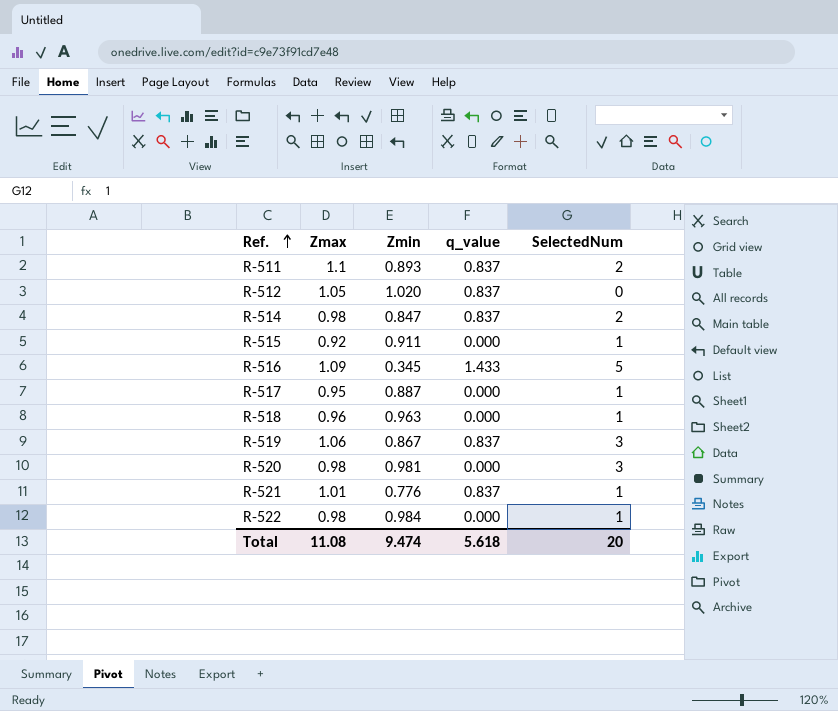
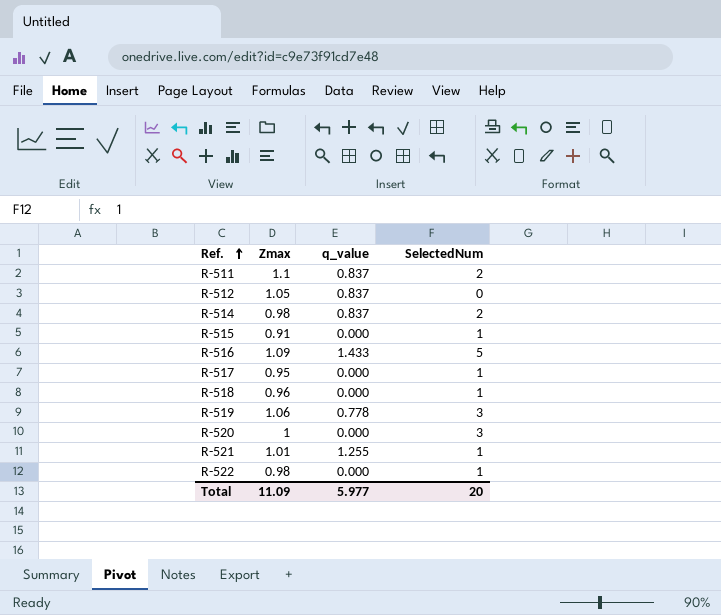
column Zmin | position: 3 -> none
R-515 | Zmax: 0.92 -> 0.91
R-519 | q_value: 0.837 -> 0.778
R-520 | Zmax: 0.98 -> 1
R-521 | q_value: 0.837 -> 1.255
Total | Zmax: 11.08 -> 11.09
Total | q_value: 5.618 -> 5.977

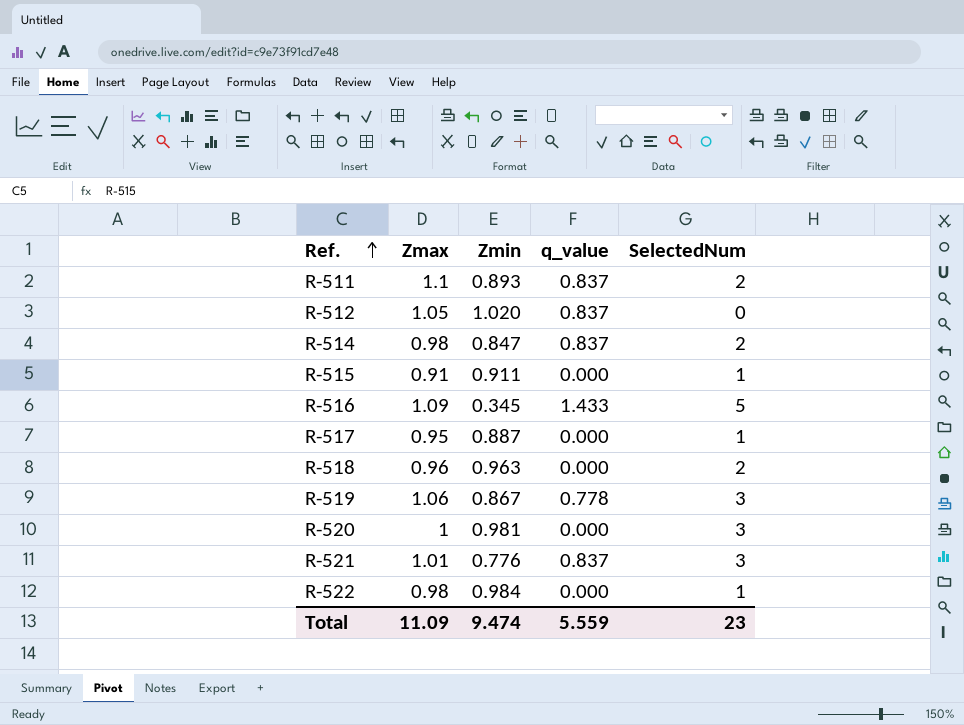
column Zmin | position: none -> 3
R-518 | SelectedNum: 1 -> 2
R-521 | q_value: 1.255 -> 0.837
R-521 | SelectedNum: 1 -> 3
Total | q_value: 5.977 -> 5.559
Total | SelectedNum: 20 -> 23

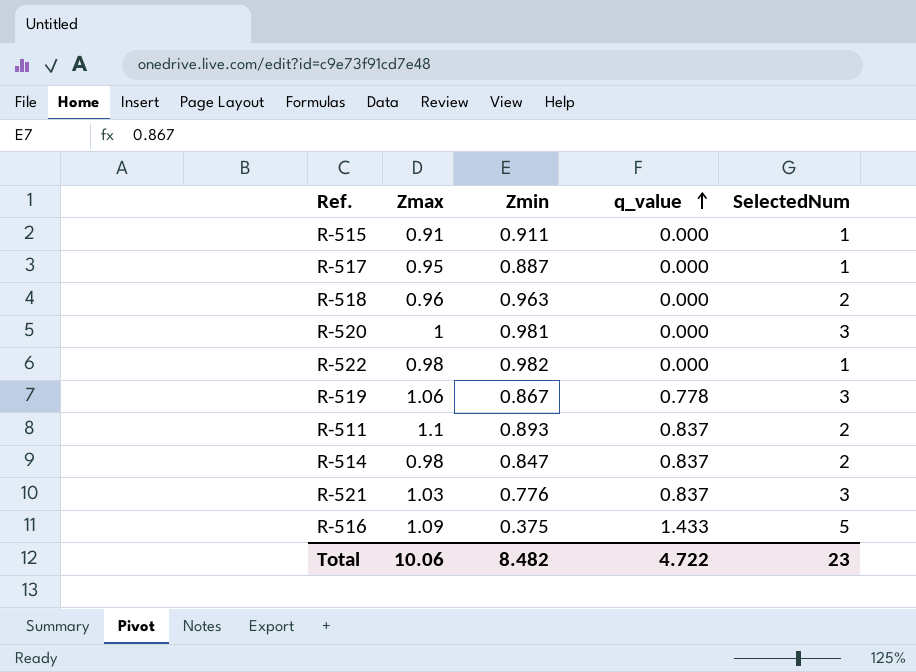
row order: Ref. ascending -> q_value ascending
row R-512: 1.05 | 1.020 | 0.837 | 0 -> none
R-522 | Zmin: 0.984 -> 0.982
R-521 | Zmax: 1.01 -> 1.03
R-516 | Zmin: 0.345 -> 0.375
Total | Zmax: 11.09 -> 10.06
Total | Zmin: 9.474 -> 8.482
Total | q_value: 5.559 -> 4.722

